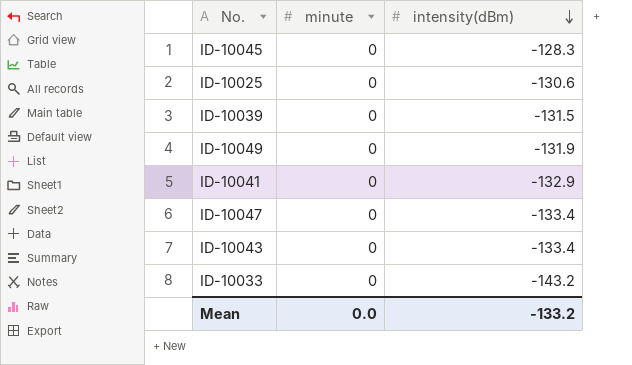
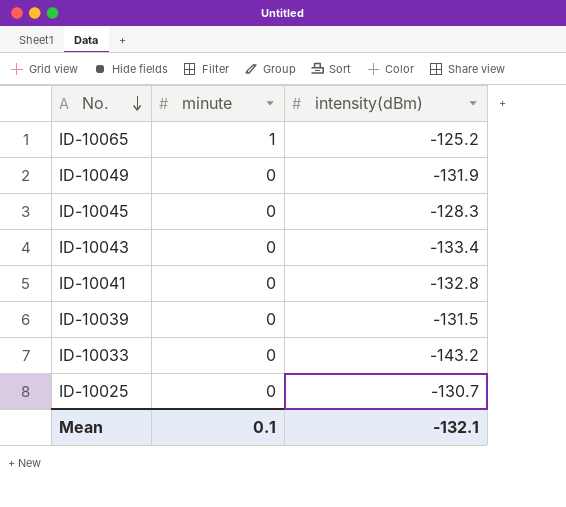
row order: intensity(dBm) descending -> No. descending
row ID-10047: 0 | -133.4 -> none
row ID-10065: none -> 1 | -125.2
ID-10041 | intensity(dBm): -132.9 -> -132.8
ID-10025 | intensity(dBm): -130.6 -> -130.7
Mean | minute: 0.0 -> 0.1
Mean | intensity(dBm): -133.2 -> -132.1

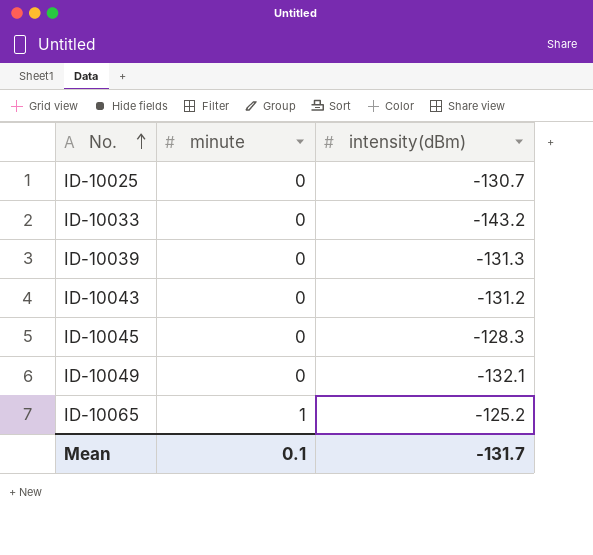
row order: No. descending -> No. ascending
row ID-10041: 0 | -132.8 -> none
ID-10039 | intensity(dBm): -131.5 -> -131.3
ID-10043 | intensity(dBm): -133.4 -> -131.2
ID-10049 | intensity(dBm): -131.9 -> -132.1
Mean | intensity(dBm): -132.1 -> -131.7

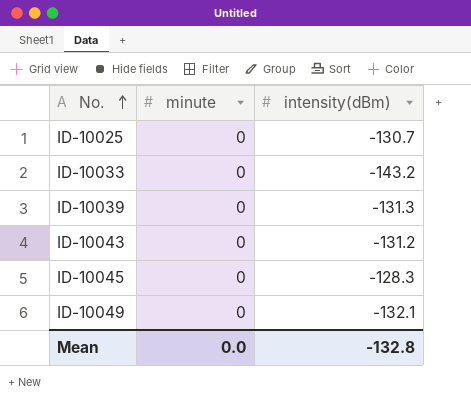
row ID-10065: 1 | -125.2 -> none
Mean | minute: 0.1 -> 0.0
Mean | intensity(dBm): -131.7 -> -132.8

